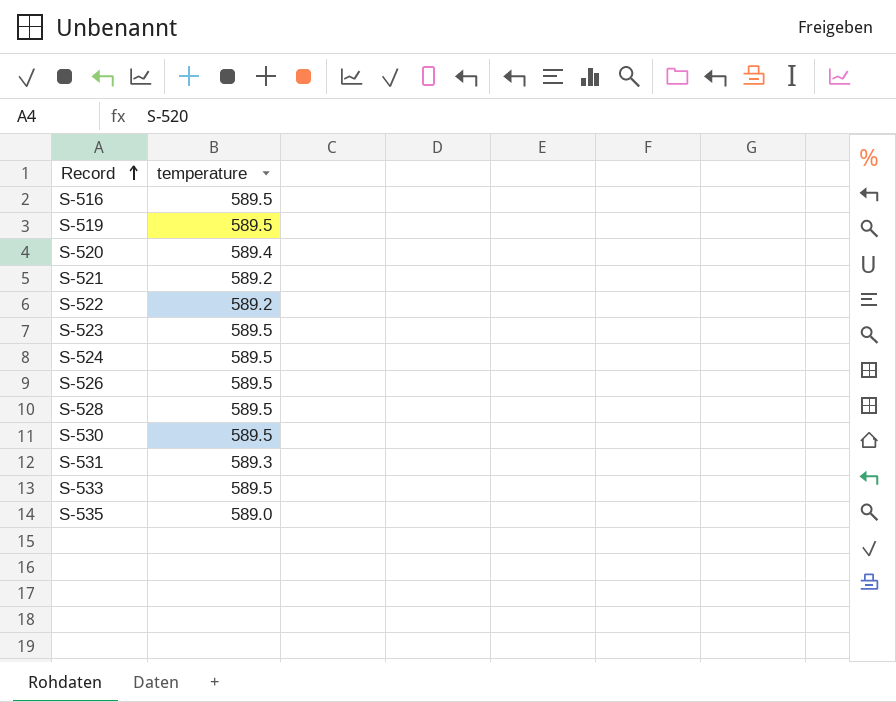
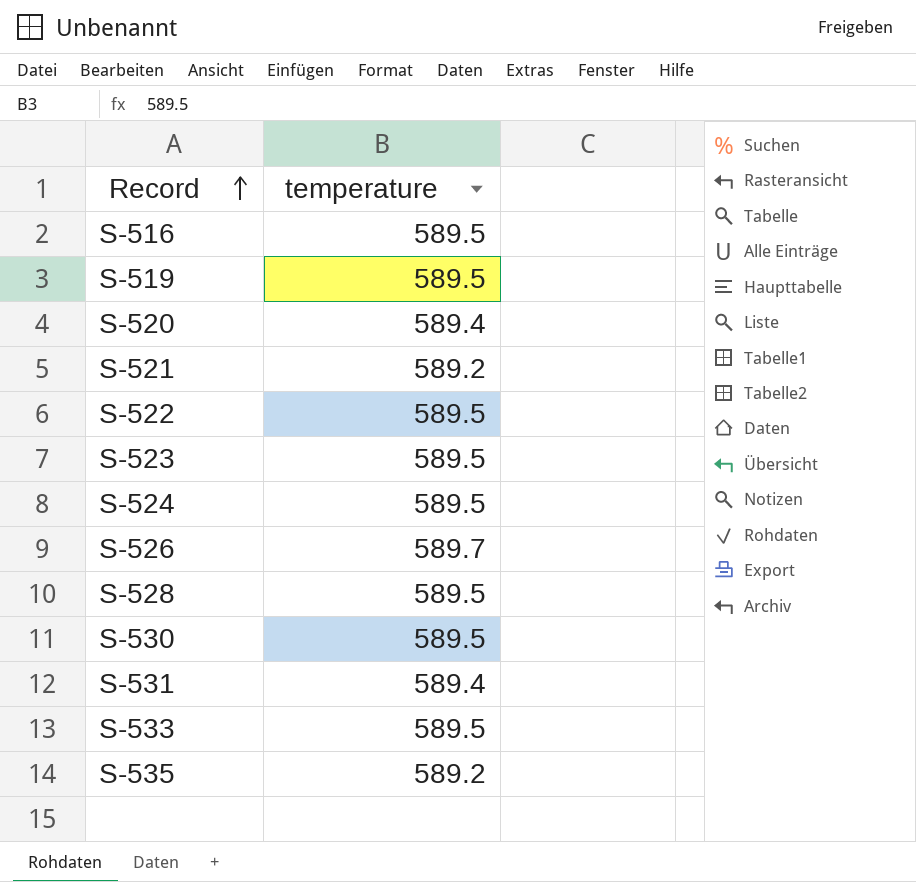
S-522 | temperature: 589.2 -> 589.5
S-526 | temperature: 589.5 -> 589.7
S-531 | temperature: 589.3 -> 589.4
S-535 | temperature: 589.0 -> 589.2

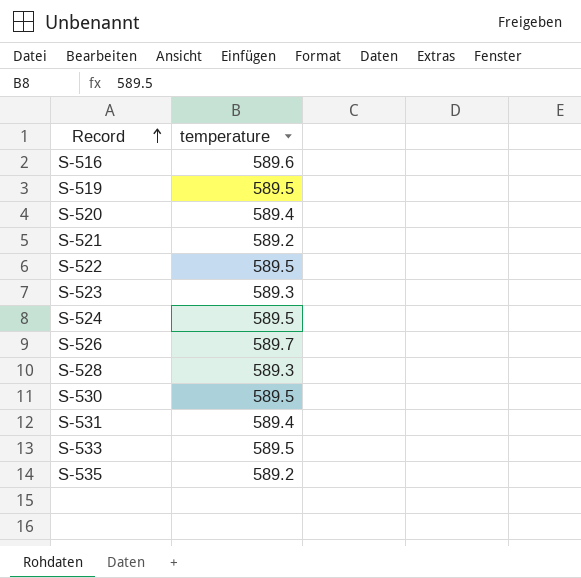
S-516 | temperature: 589.5 -> 589.6
S-523 | temperature: 589.5 -> 589.3
S-528 | temperature: 589.5 -> 589.3

